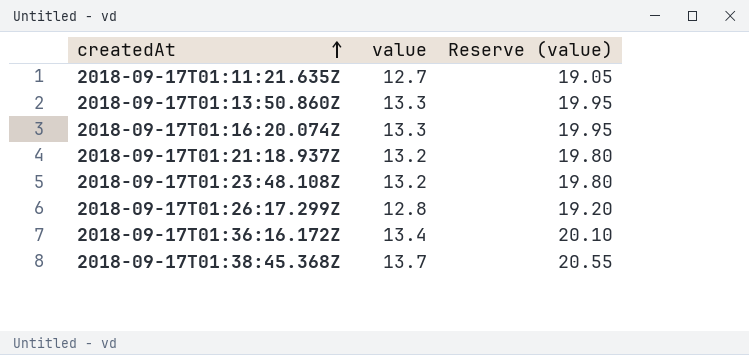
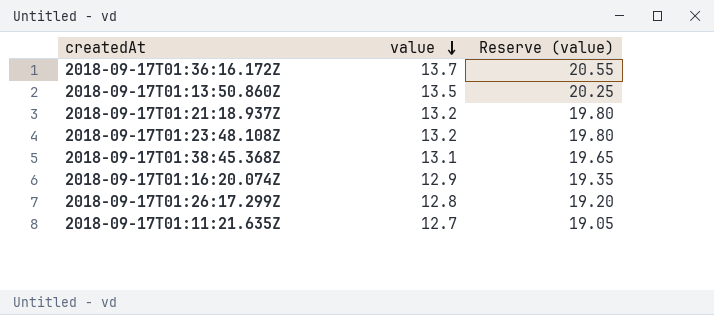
row order: createdAt ascending -> value descending
2018-09-17T01:36:16.172Z | value: 13.4 -> 13.7
2018-09-17T01:36:16.172Z | Reserve (value): 20.10 -> 20.55
2018-09-17T01:13:50.860Z | value: 13.3 -> 13.5
2018-09-17T01:13:50.860Z | Reserve (value): 19.95 -> 20.25
2018-09-17T01:38:45.368Z | value: 13.7 -> 13.1
2018-09-17T01:38:45.368Z | Reserve (value): 20.55 -> 19.65
2018-09-17T01:16:20.074Z | value: 13.3 -> 12.9
2018-09-17T01:16:20.074Z | Reserve (value): 19.95 -> 19.35

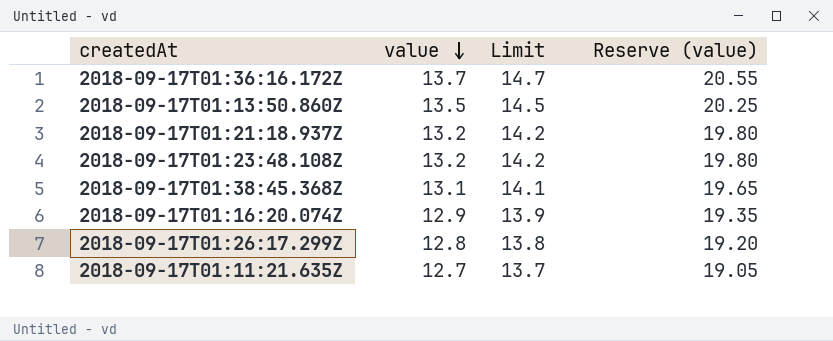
column Limit | formula: none -> [value] + 1

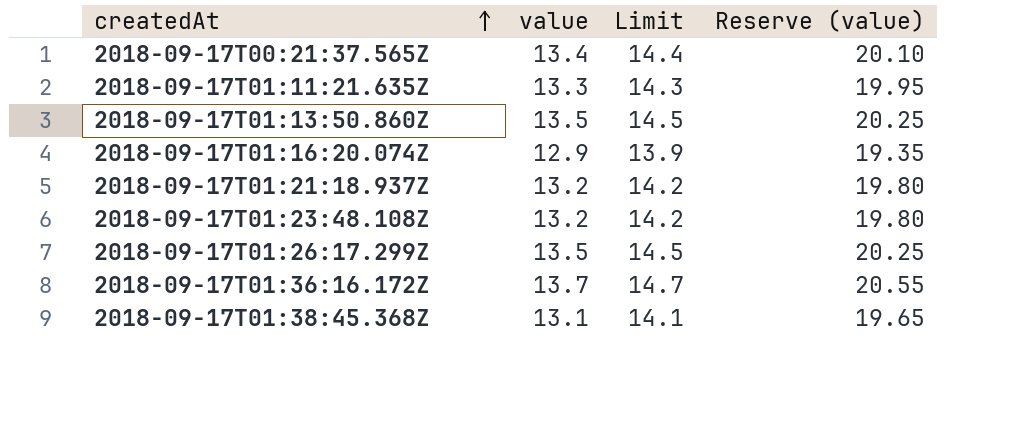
row order: value descending -> createdAt ascending
row 2018-09-17T00:21:37.565Z: none -> 13.4 | 14.4 | 20.10
2018-09-17T01:11:21.635Z | value: 12.7 -> 13.3
2018-09-17T01:11:21.635Z | Limit: 13.7 -> 14.3
2018-09-17T01:11:21.635Z | Reserve (value): 19.05 -> 19.95
2018-09-17T01:26:17.299Z | value: 12.8 -> 13.5
2018-09-17T01:26:17.299Z | Limit: 13.8 -> 14.5
2018-09-17T01:26:17.299Z | Reserve (value): 19.20 -> 20.25

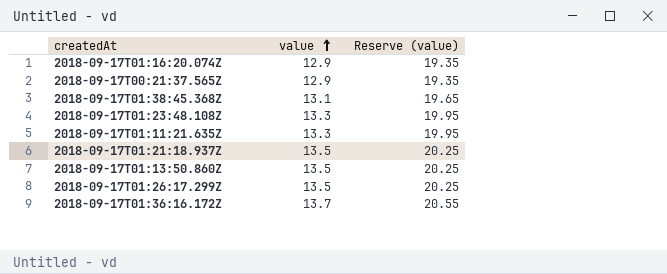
row order: createdAt ascending -> value ascending
column Limit | formula: [value] + 1 -> none
2018-09-17T00:21:37.565Z | value: 13.4 -> 12.9
2018-09-17T00:21:37.565Z | Reserve (value): 20.10 -> 19.35
2018-09-17T01:23:48.108Z | value: 13.2 -> 13.3
2018-09-17T01:23:48.108Z | Reserve (value): 19.80 -> 19.95
2018-09-17T01:21:18.937Z | value: 13.2 -> 13.5
2018-09-17T01:21:18.937Z | Reserve (value): 19.80 -> 20.25

